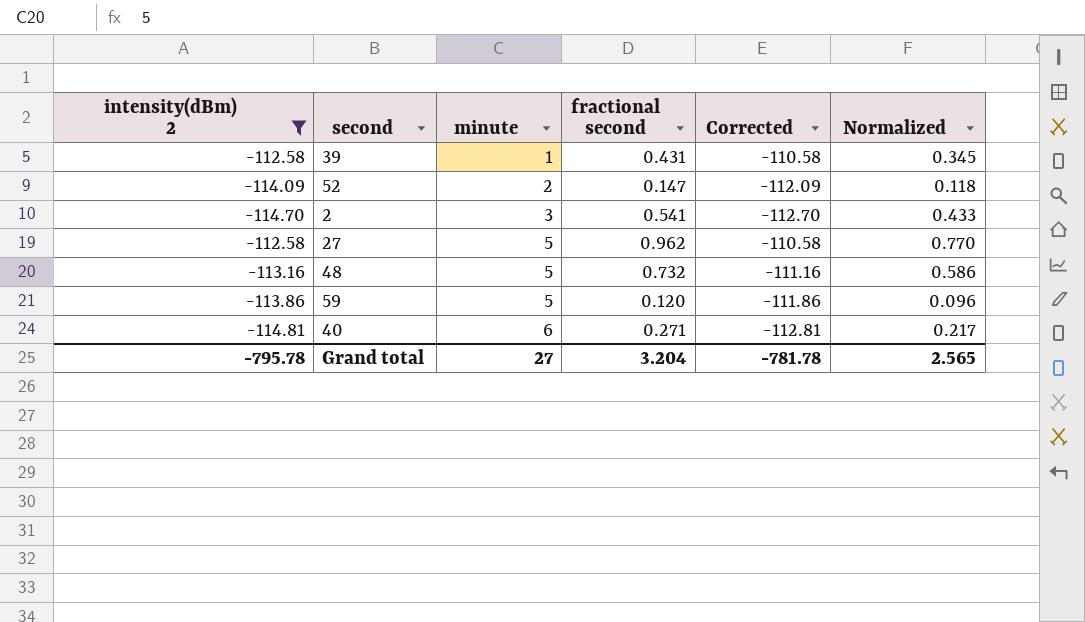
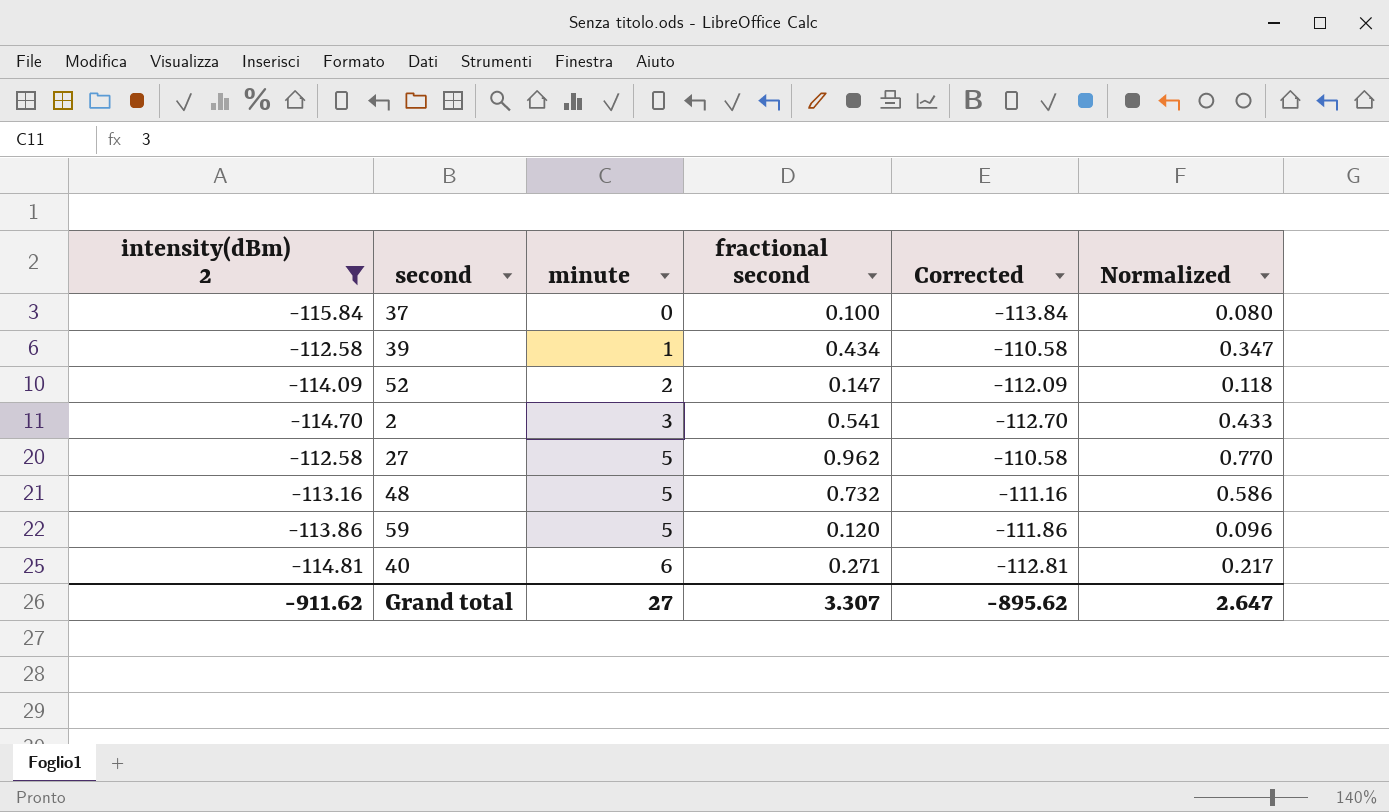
row 37: none -> -115.84 | 0 | 0.100 | -113.84 | 0.080
39 | fractional second: 0.431 -> 0.434
39 | Normalized: 0.345 -> 0.347
Grand total | intensity(dBm) 2: -795.78 -> -911.62
Grand total | fractional second: 3.204 -> 3.307
Grand total | Corrected: -781.78 -> -895.62
Grand total | Normalized: 2.565 -> 2.647

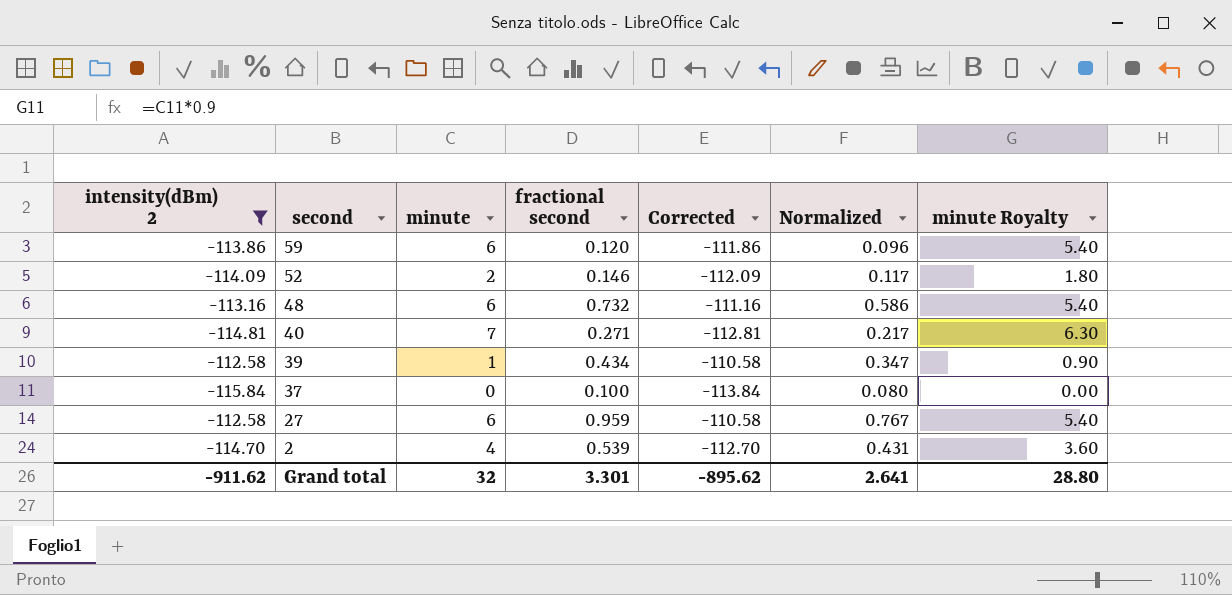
row order: minute ascending -> second descending
column minute Royalty | formula: none -> [minute] * 0.9
59 | minute: 5 -> 6
52 | fractional second: 0.147 -> 0.146
52 | Normalized: 0.118 -> 0.117
48 | minute: 5 -> 6
40 | minute: 6 -> 7
27 | minute: 5 -> 6
27 | fractional second: 0.962 -> 0.959
27 | Normalized: 0.770 -> 0.767
2 | minute: 3 -> 4
2 | fractional second: 0.541 -> 0.539
2 | Normalized: 0.433 -> 0.431
Grand total | minute: 27 -> 32
Grand total | fractional second: 3.307 -> 3.301
Grand total | Normalized: 2.647 -> 2.641

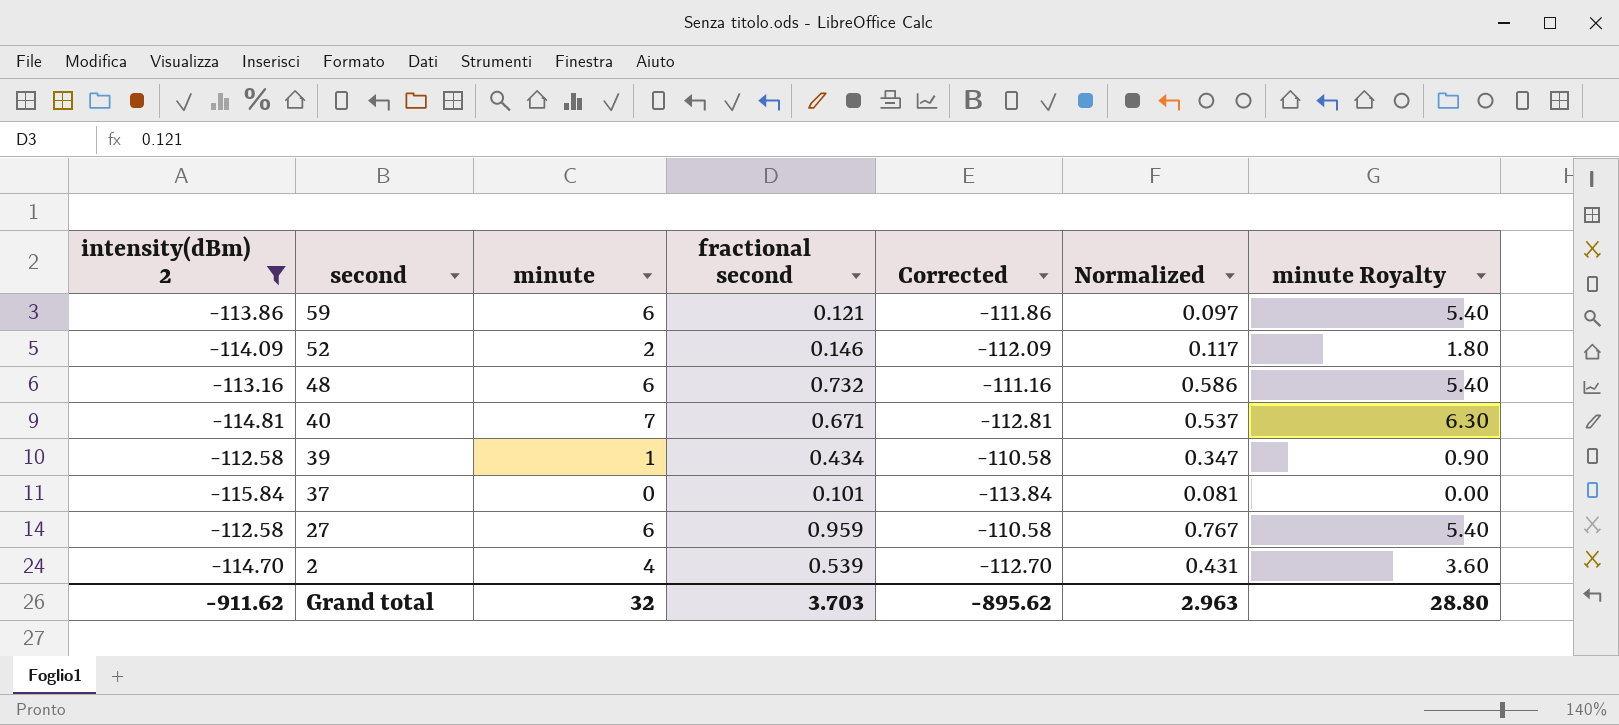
59 | fractional second: 0.120 -> 0.121
59 | Normalized: 0.096 -> 0.097
40 | fractional second: 0.271 -> 0.671
40 | Normalized: 0.217 -> 0.537
37 | fractional second: 0.100 -> 0.101
37 | Normalized: 0.080 -> 0.081
Grand total | fractional second: 3.301 -> 3.703
Grand total | Normalized: 2.641 -> 2.963

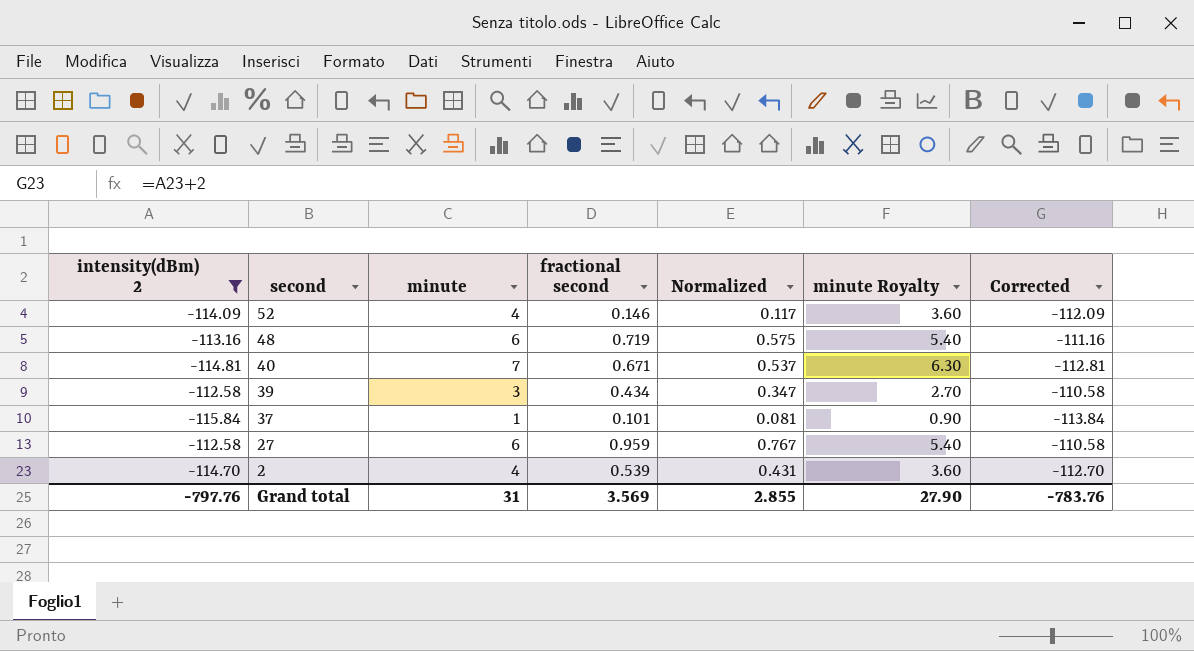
column Corrected | position: 5 -> 7
row 59: -113.86 | 6 | 0.121 | -111.86 | 0.097 | 5.40 -> none
52 | minute: 2 -> 4
52 | minute Royalty: 1.80 -> 3.60
48 | fractional second: 0.732 -> 0.719
48 | Normalized: 0.586 -> 0.575
39 | minute: 1 -> 3
39 | minute Royalty: 0.90 -> 2.70
37 | minute: 0 -> 1
37 | minute Royalty: 0.00 -> 0.90
Grand total | intensity(dBm) 2: -911.62 -> -797.76
Grand total | minute: 32 -> 31
Grand total | fractional second: 3.703 -> 3.569
Grand total | Normalized: 2.963 -> 2.855
Grand total | minute Royalty: 28.80 -> 27.90
Grand total | Corrected: -895.62 -> -783.76

